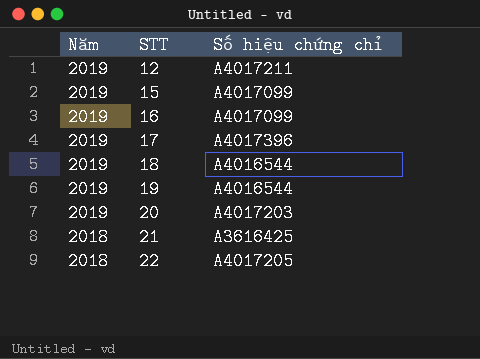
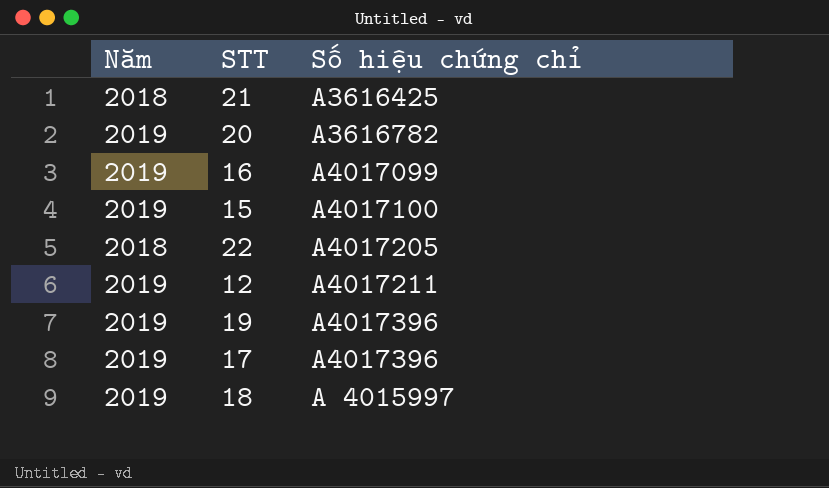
row order: Năm descending -> Số hiệu chứng chỉ ascending
20 | Số hiệu chứng chỉ: A4017203 -> A3616782
15 | Số hiệu chứng chỉ: A4017099 -> A4017100
19 | Số hiệu chứng chỉ: A4016544 -> A4017396
18 | Số hiệu chứng chỉ: A4016544 -> A 4015997

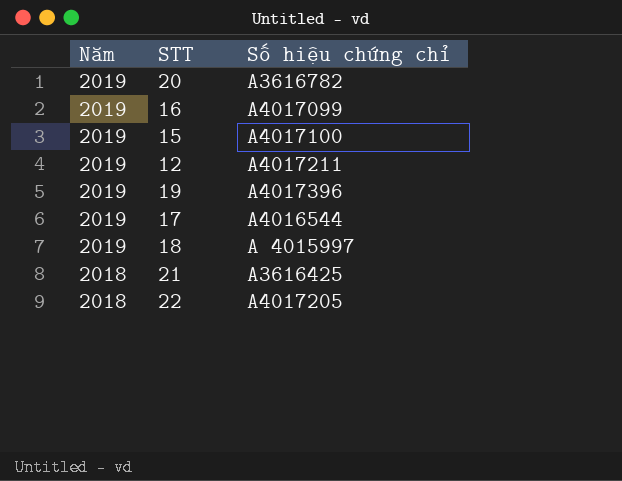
row order: Số hiệu chứng chỉ ascending -> Năm descending
17 | Số hiệu chứng chỉ: A4017396 -> A4016544

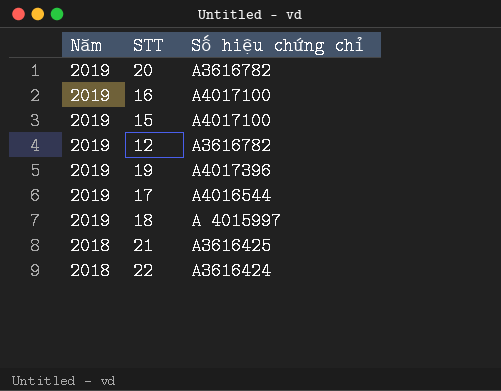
16 | Số hiệu chứng chỉ: A4017099 -> A4017100
12 | Số hiệu chứng chỉ: A4017211 -> A3616782
22 | Số hiệu chứng chỉ: A4017205 -> A3616424

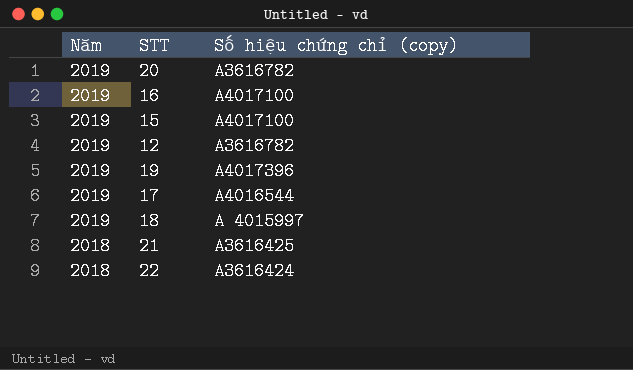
column name: Số hiệu chứng chỉ -> Số hiệu chứng chỉ (copy)

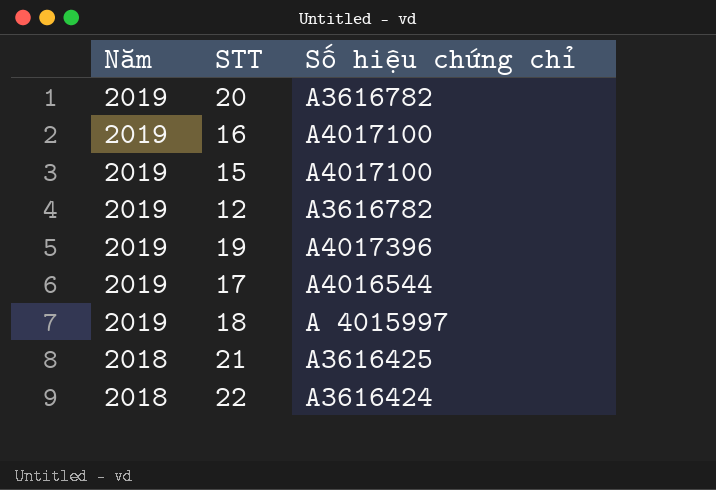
column name: Số hiệu chứng chỉ (copy) -> Số hiệu chứng chỉ

